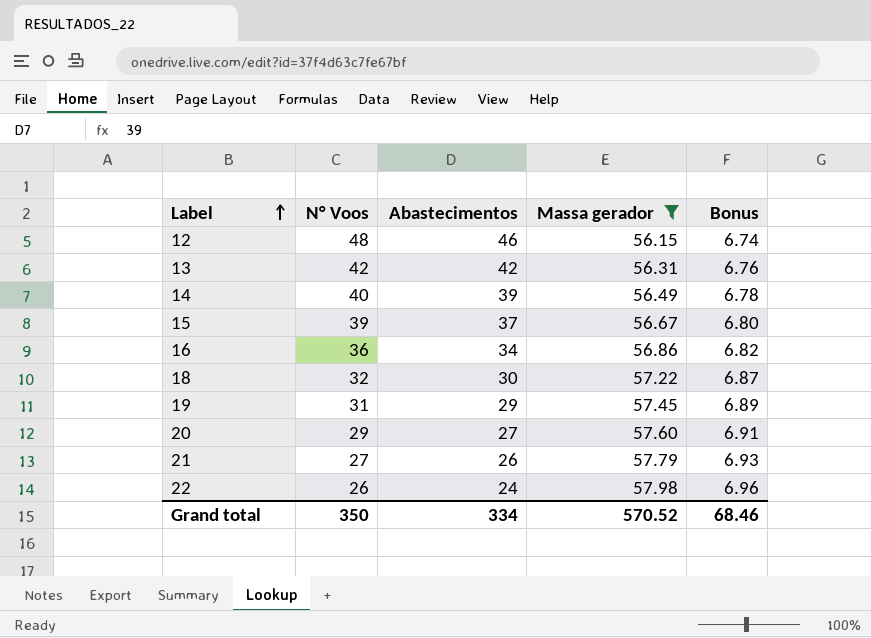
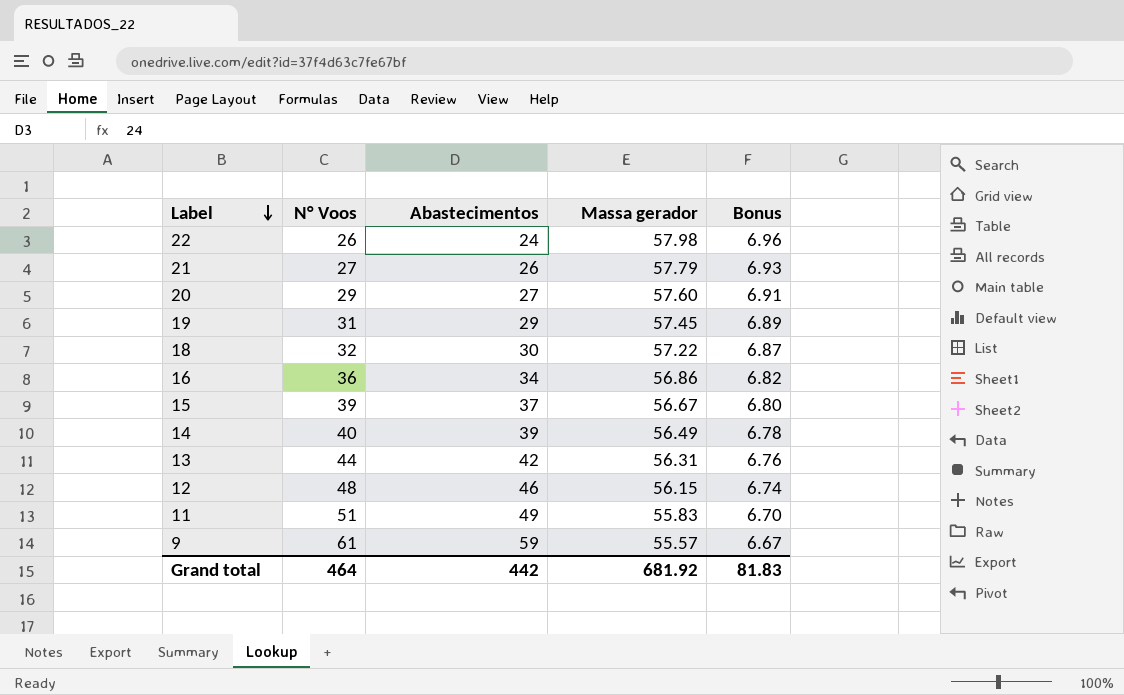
filter: Massa gerador >= 56.15 -> none
row order: Label ascending -> Label descending
13 | N° Voos: 42 -> 44
Grand total | N° Voos: 350 -> 464
Grand total | Abastecimentos: 334 -> 442
Grand total | Massa gerador: 570.52 -> 681.92
Grand total | Bonus: 68.46 -> 81.83

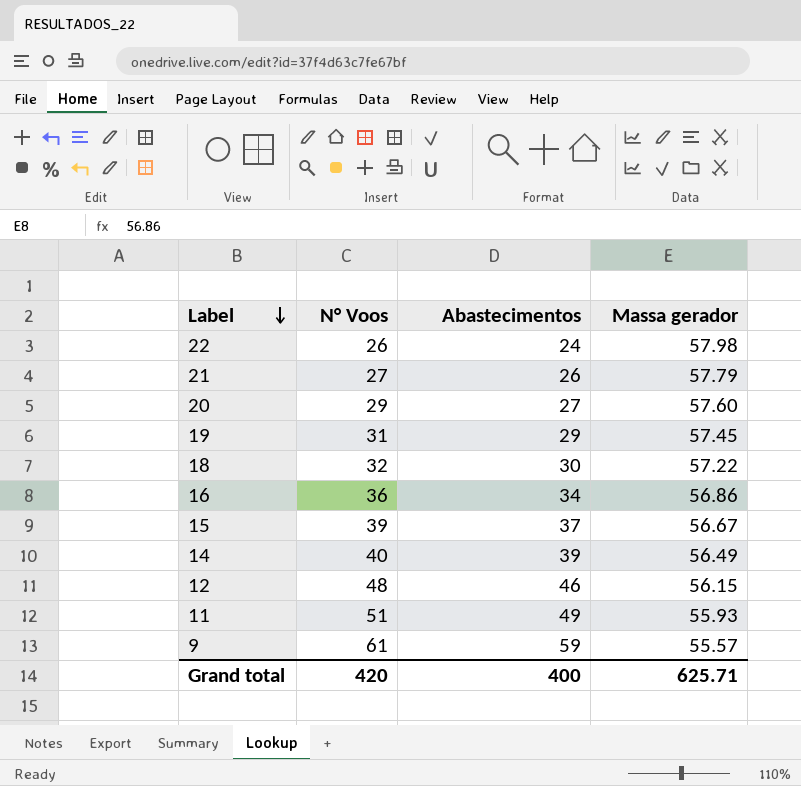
column Bonus | formula: [Massa gerador] * 0.12 -> none
row 13: 44 | 42 | 56.31 | 6.76 -> none
11 | Massa gerador: 55.83 -> 55.93
Grand total | N° Voos: 464 -> 420
Grand total | Abastecimentos: 442 -> 400
Grand total | Massa gerador: 681.92 -> 625.71

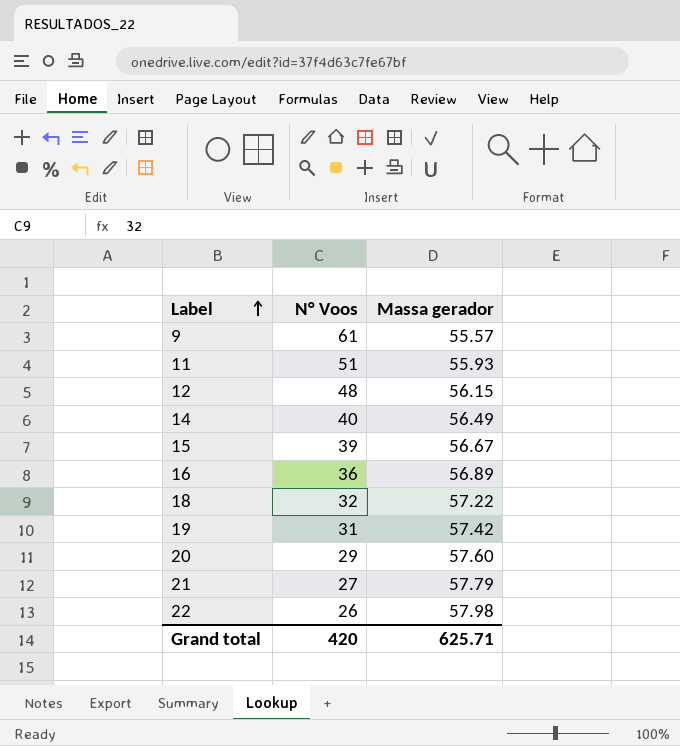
row order: Label descending -> Label ascending
column Abastecimentos | position: 3 -> none
16 | Massa gerador: 56.86 -> 56.89
19 | Massa gerador: 57.45 -> 57.42

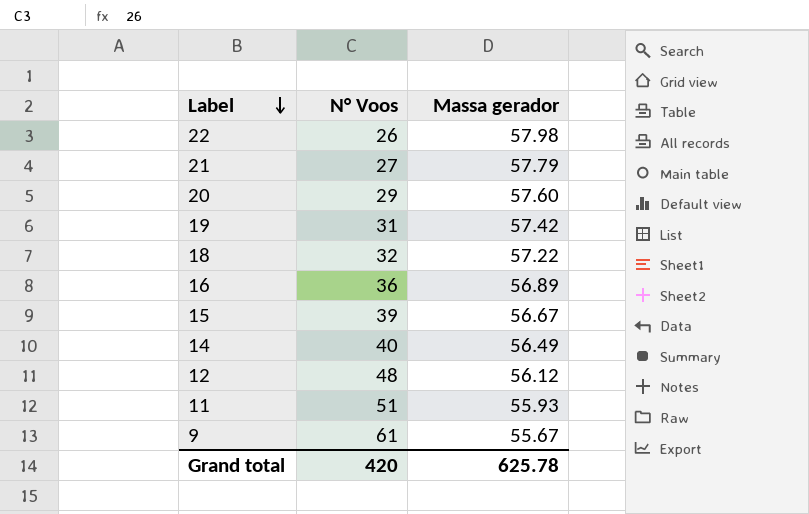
row order: Label ascending -> Label descending
12 | Massa gerador: 56.15 -> 56.12
9 | Massa gerador: 55.57 -> 55.67
Grand total | Massa gerador: 625.71 -> 625.78

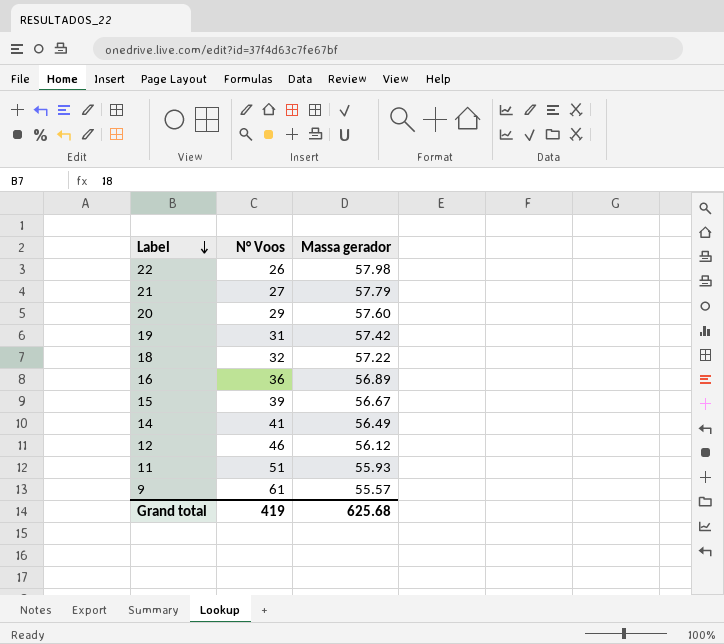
14 | N° Voos: 40 -> 41
12 | N° Voos: 48 -> 46
9 | Massa gerador: 55.67 -> 55.57
Grand total | N° Voos: 420 -> 419
Grand total | Massa gerador: 625.78 -> 625.68

